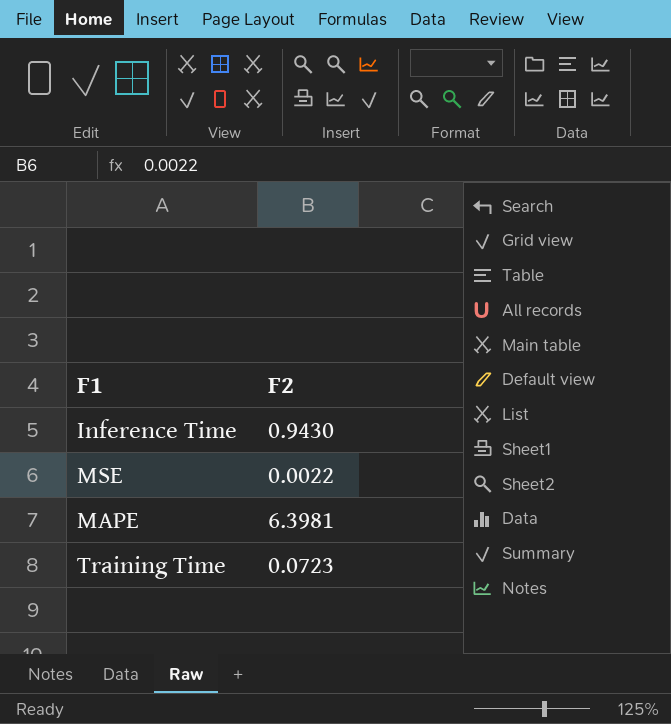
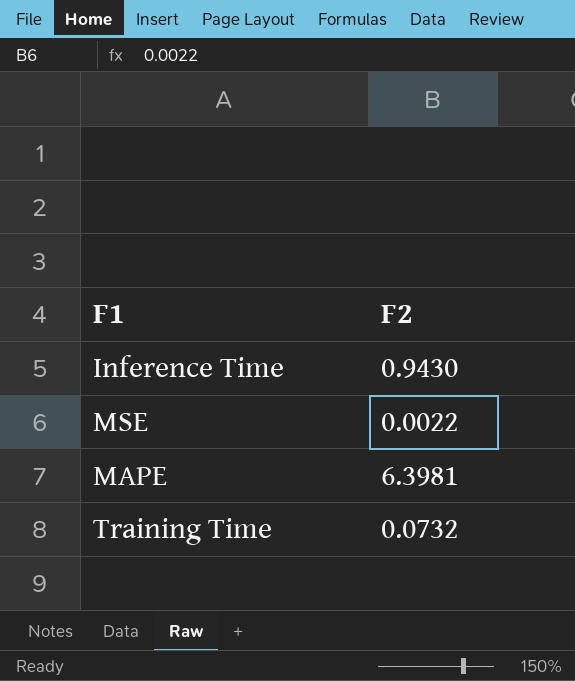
Training Time | F2: 0.0723 -> 0.0732

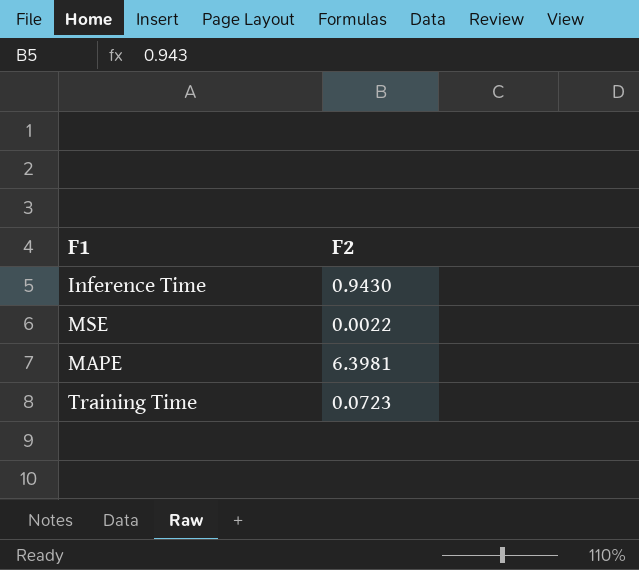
Training Time | F2: 0.0732 -> 0.0723

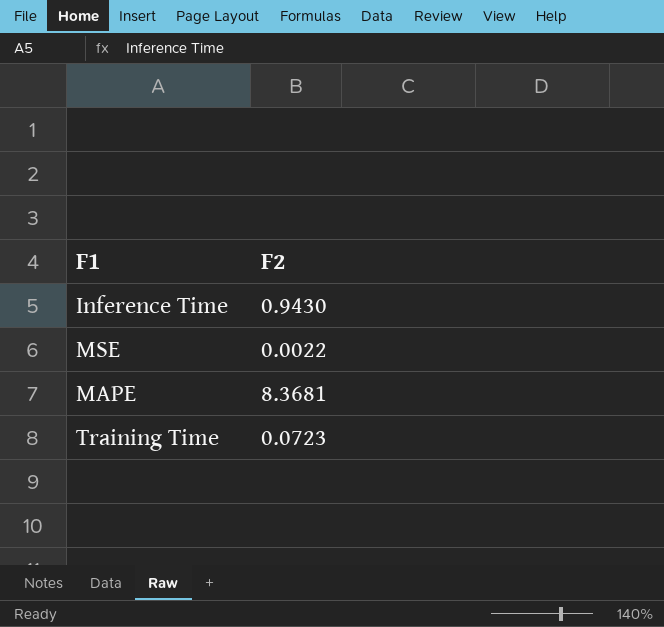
MAPE | F2: 6.3981 -> 8.3681

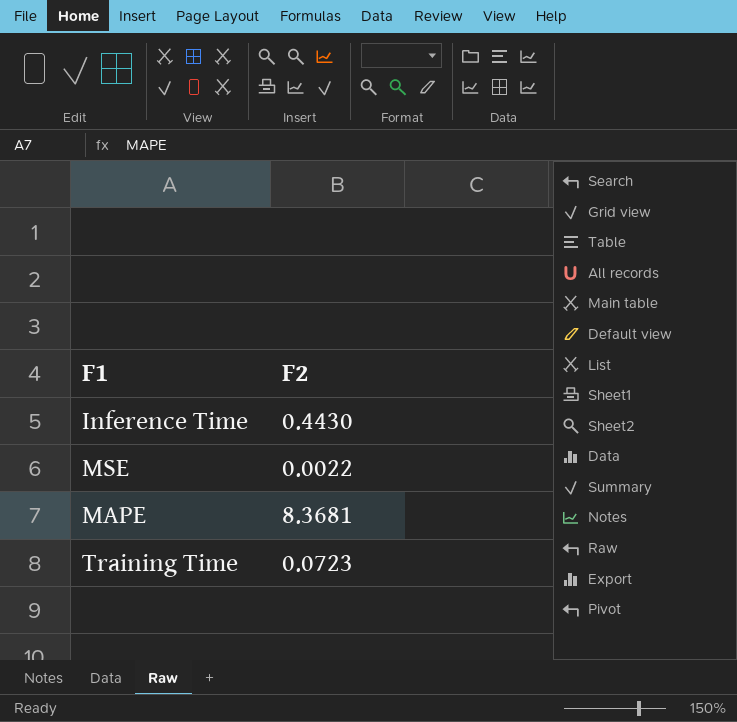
Inference Time | F2: 0.9430 -> 0.4430

